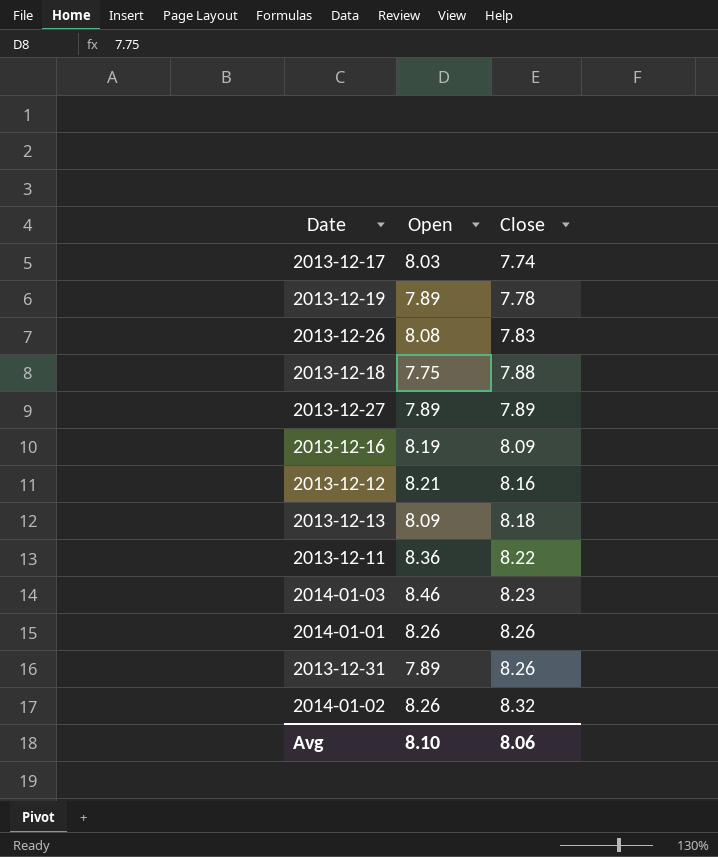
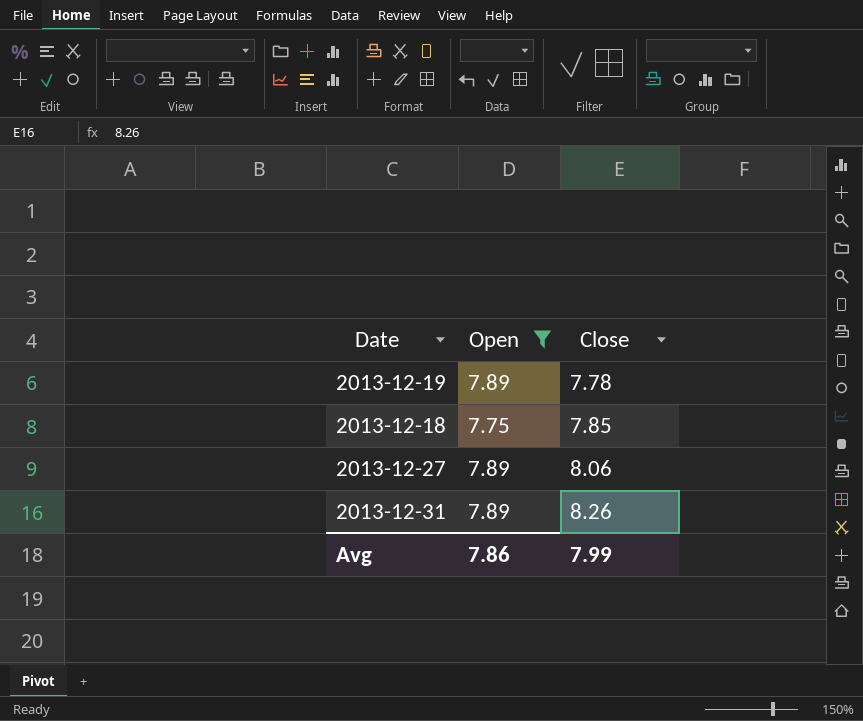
filter: none -> Open <= 7.89
2013-12-18 | Close: 7.88 -> 7.85
2013-12-27 | Close: 7.89 -> 8.06
Avg | Open: 8.10 -> 7.86
Avg | Close: 8.06 -> 7.99

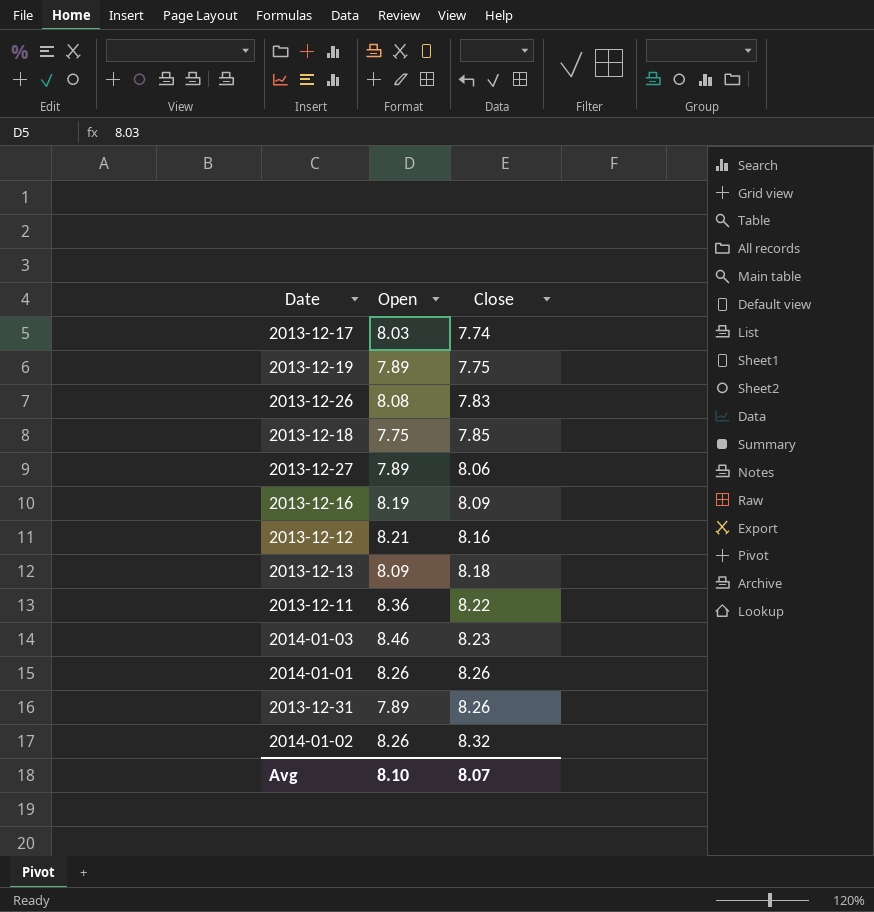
filter: Open <= 7.89 -> none
2013-12-19 | Close: 7.78 -> 7.75
Avg | Open: 7.86 -> 8.10
Avg | Close: 7.99 -> 8.07

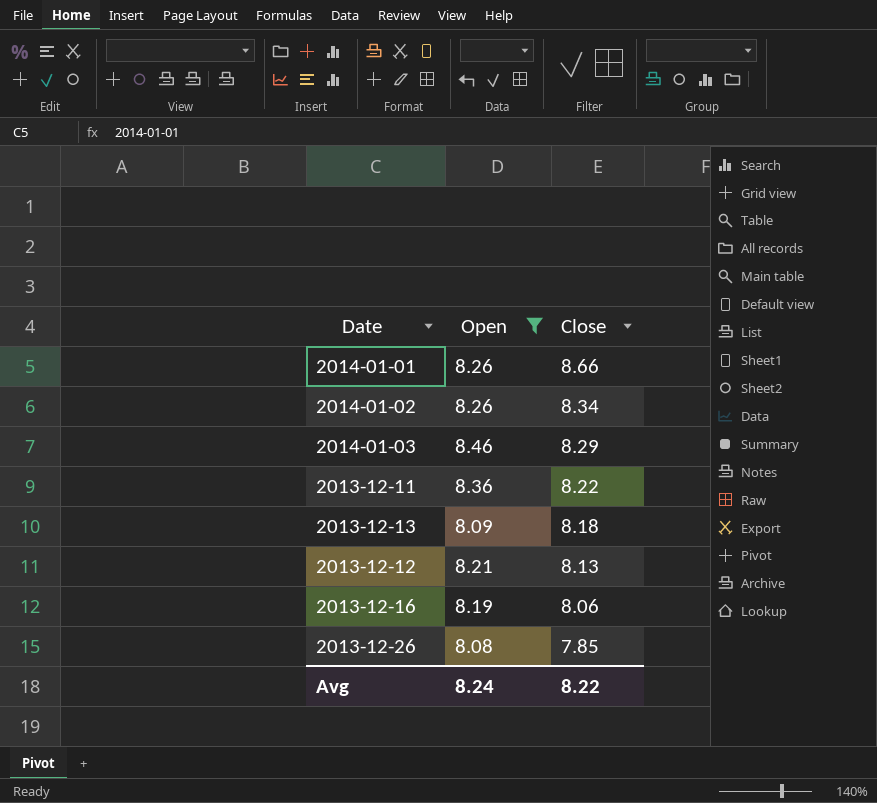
filter: none -> Open >= 8.08
row order: Close ascending -> Close descending
2014-01-01 | Close: 8.26 -> 8.66
2014-01-02 | Close: 8.32 -> 8.34
2014-01-03 | Close: 8.23 -> 8.29
2013-12-12 | Close: 8.16 -> 8.13
2013-12-16 | Close: 8.09 -> 8.06
2013-12-26 | Close: 7.83 -> 7.85
Avg | Open: 8.10 -> 8.24
Avg | Close: 8.07 -> 8.22

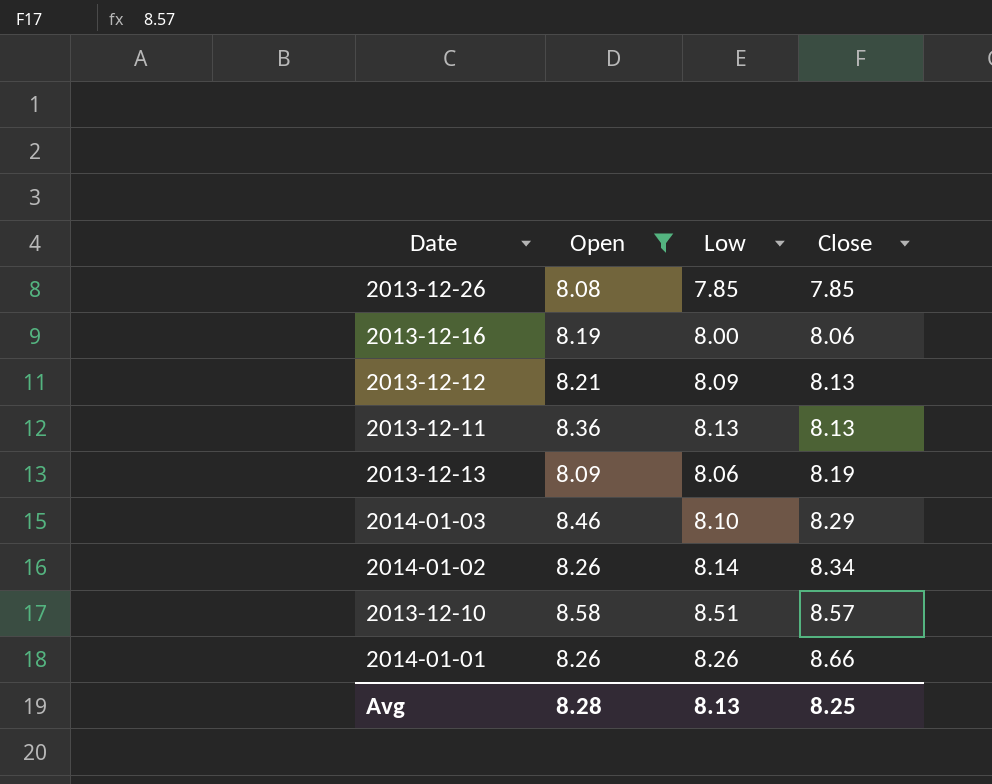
row order: Close descending -> Close ascending
column Low | position: none -> 3
2013-12-11 | Close: 8.22 -> 8.13
2013-12-13 | Close: 8.18 -> 8.19
row 2013-12-10: none -> 8.58 | 8.51 | 8.57
Avg | Open: 8.24 -> 8.28
Avg | Close: 8.22 -> 8.25

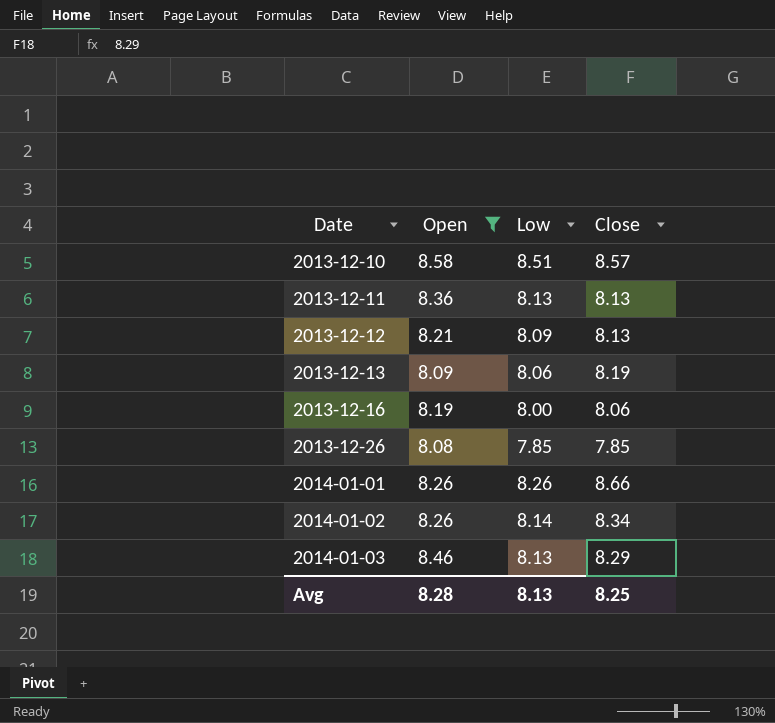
row order: Close ascending -> Date ascending
2014-01-03 | Low: 8.10 -> 8.13

